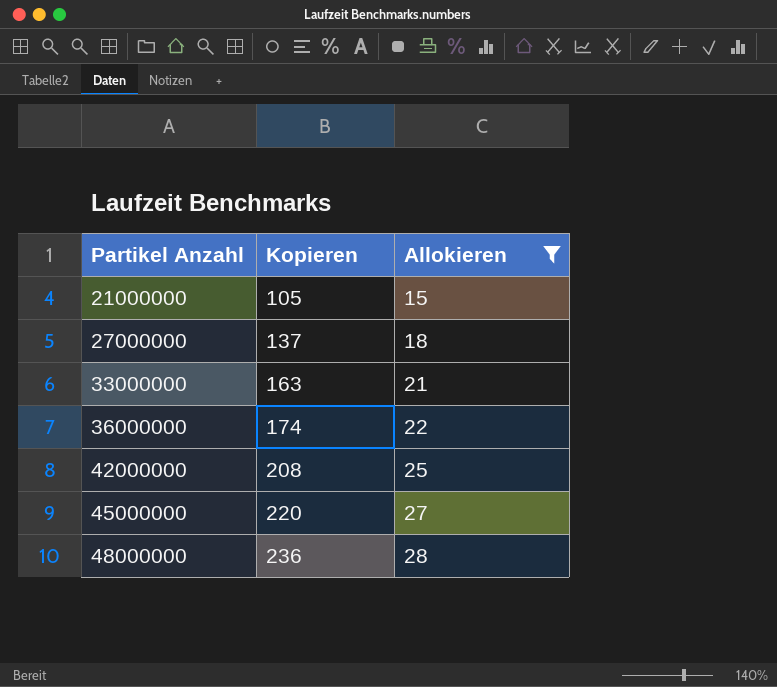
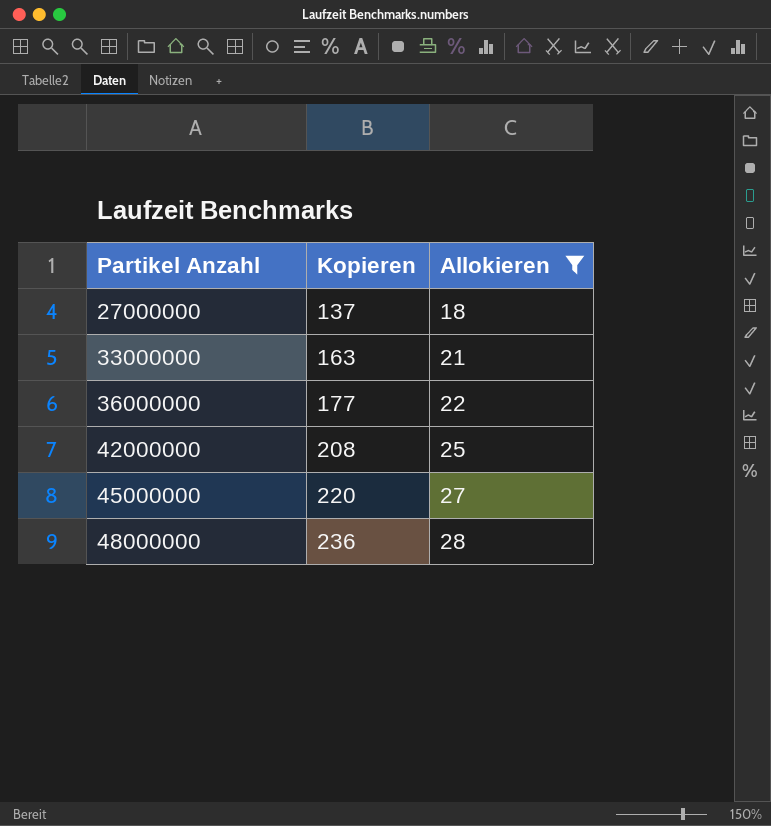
row 21000000: 105 | 15 -> none
36000000 | Kopieren: 174 -> 177

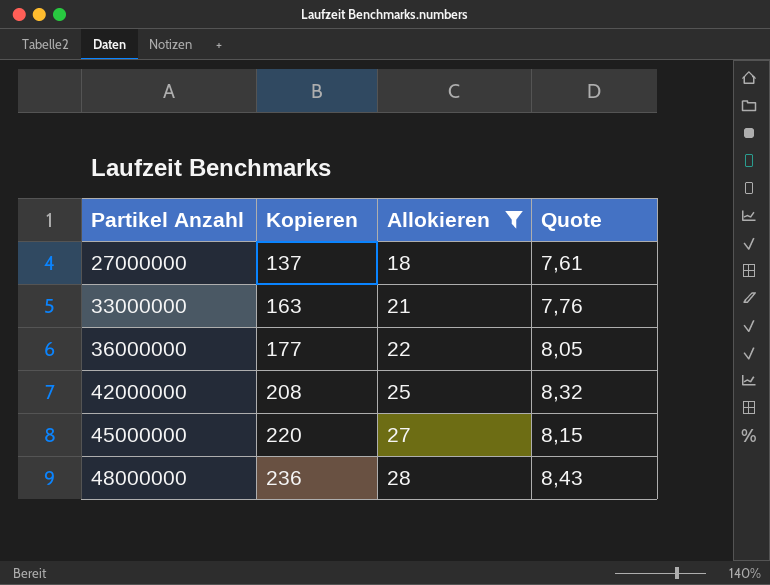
column Quote | formula: none -> [Kopieren] / [Allokieren]

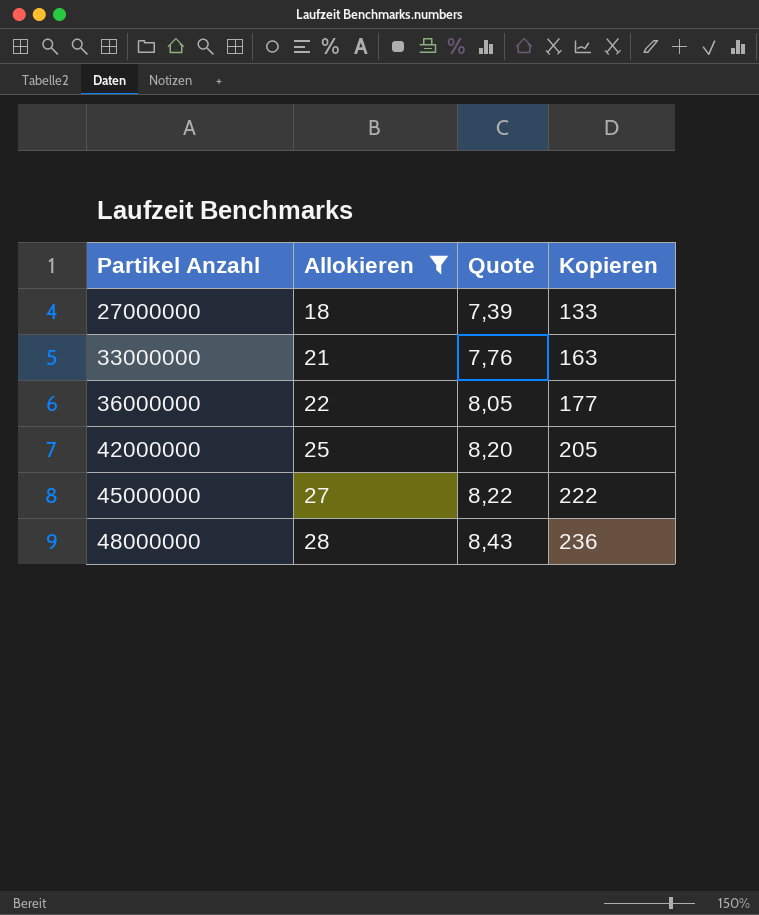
column Kopieren | position: 2 -> 4
27000000 | Quote: 7,61 -> 7,39
27000000 | Kopieren: 137 -> 133
42000000 | Quote: 8,32 -> 8,20
42000000 | Kopieren: 208 -> 205
45000000 | Quote: 8,15 -> 8,22
45000000 | Kopieren: 220 -> 222

